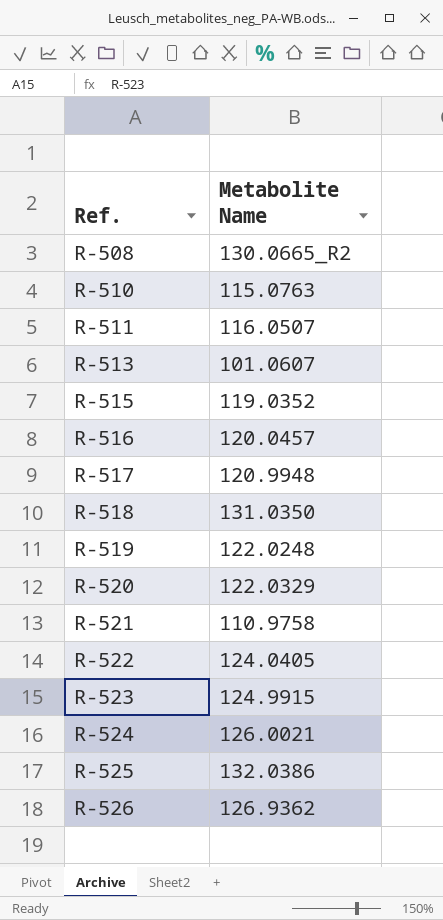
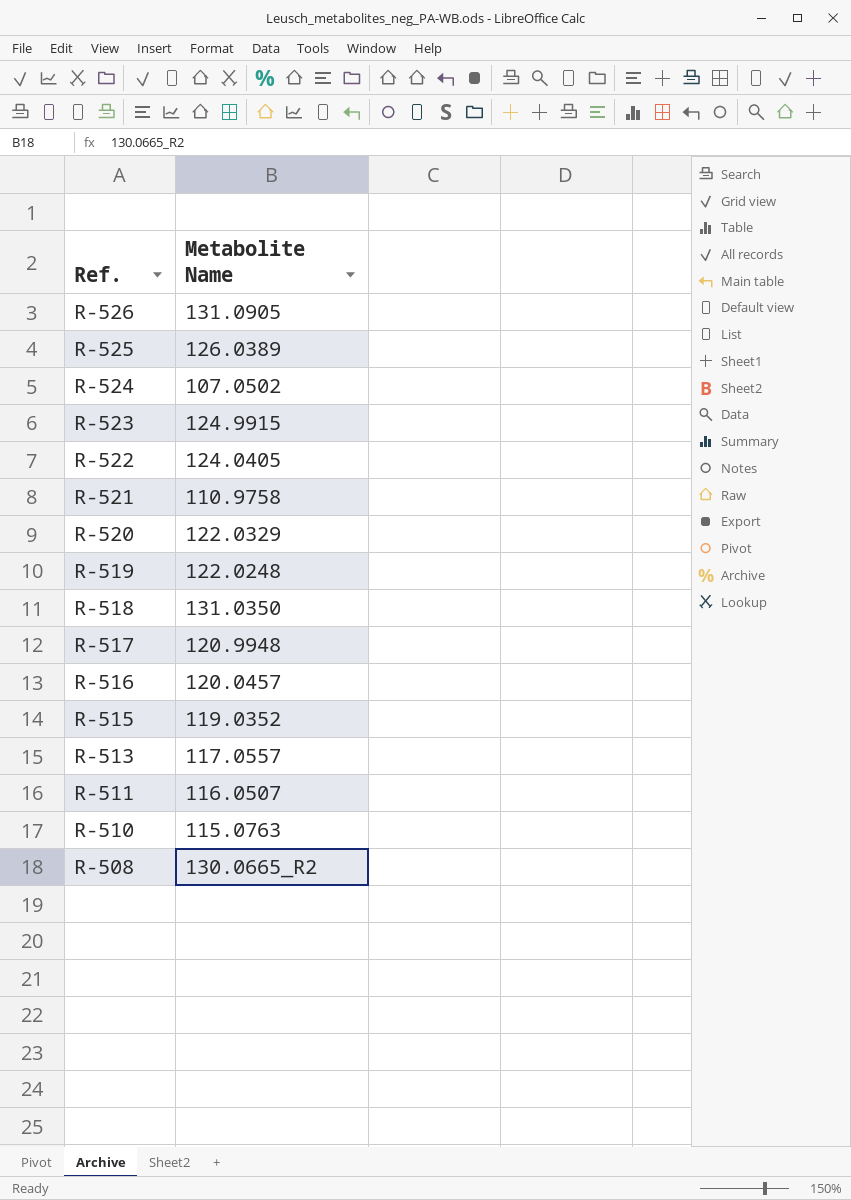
row order: Ref. ascending -> Ref. descending
R-526 | Metabolite Name: 126.9362 -> 131.0905
R-525 | Metabolite Name: 132.0386 -> 126.0389
R-524 | Metabolite Name: 126.0021 -> 107.0502
R-513 | Metabolite Name: 101.0607 -> 117.0557

